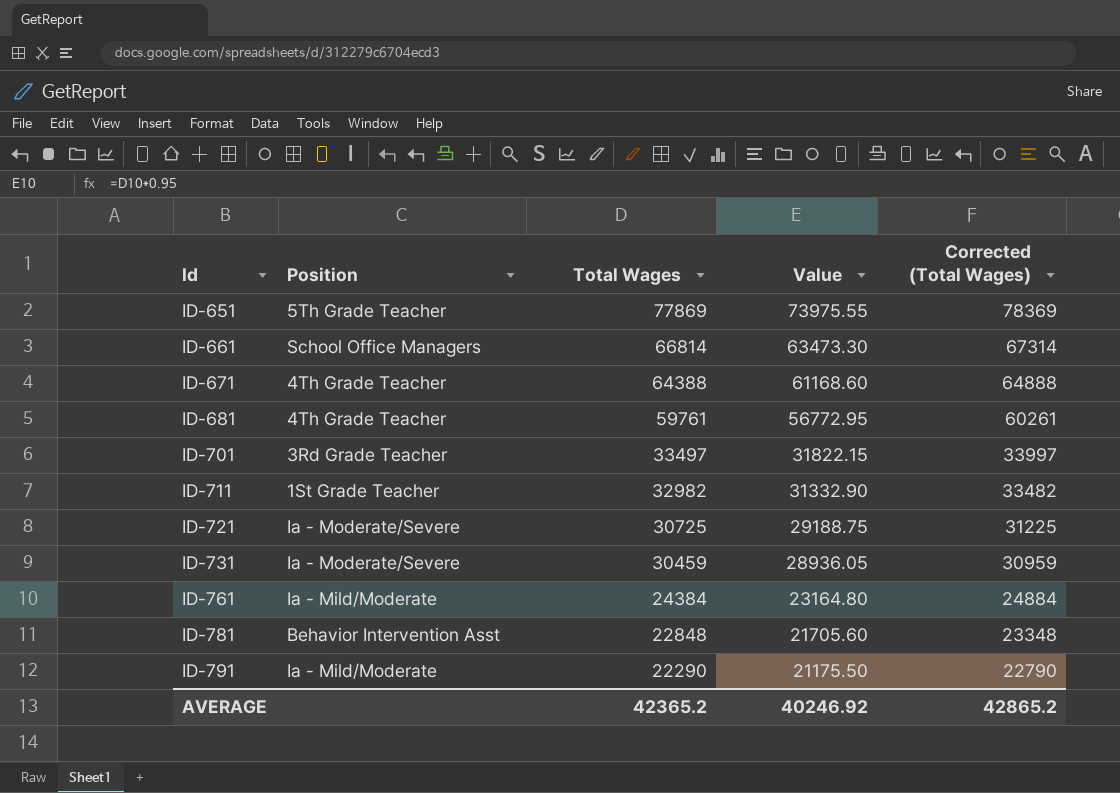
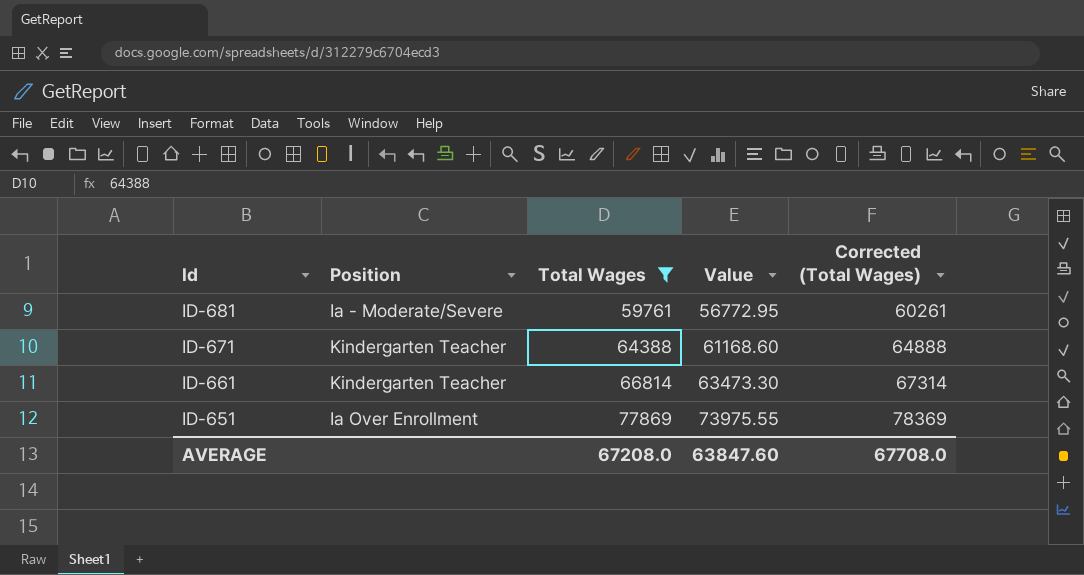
filter: none -> Total Wages >= 59761
row order: Id ascending -> Id descending
ID-681 | Position: 4Th Grade Teacher -> Ia - Moderate/Severe
ID-671 | Position: 4Th Grade Teacher -> Kindergarten Teacher
ID-661 | Position: School Office Managers -> Kindergarten Teacher
ID-651 | Position: 5Th Grade Teacher -> Ia Over Enrollment
AVERAGE | Total Wages: 42365.2 -> 67208.0
AVERAGE | Value: 40246.92 -> 63847.60
AVERAGE | Corrected (Total Wages): 42865.2 -> 67708.0

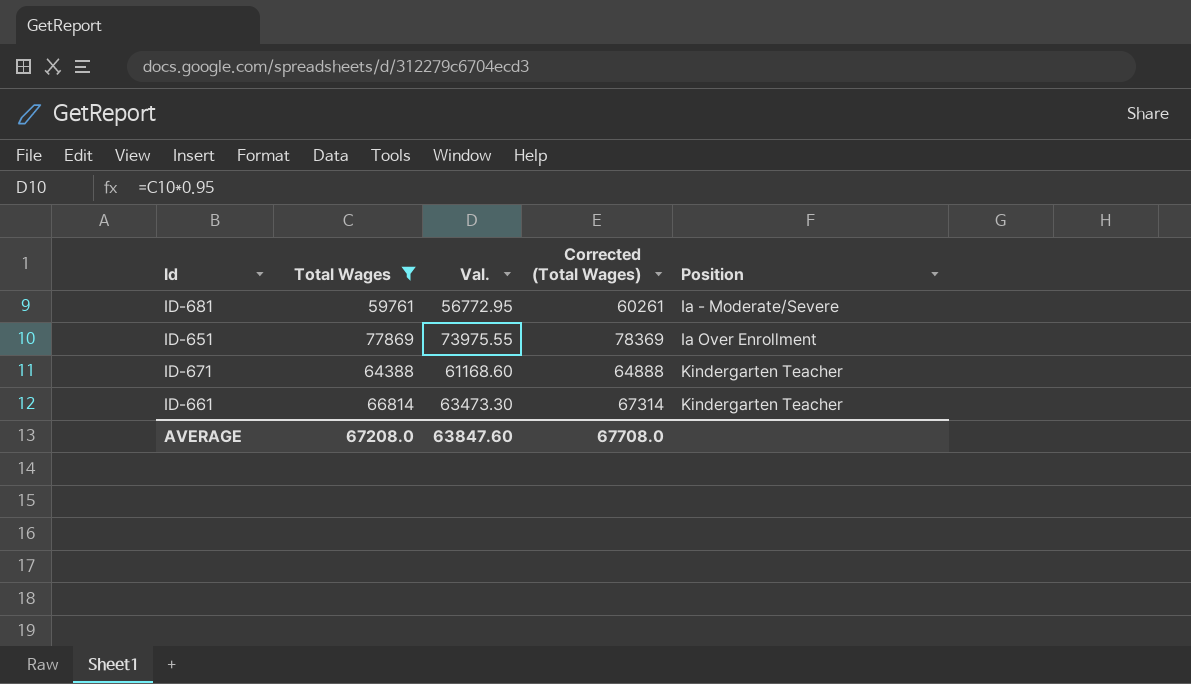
row order: Id descending -> Position ascending
column name: Value -> Val.
column Position | position: 2 -> 5

